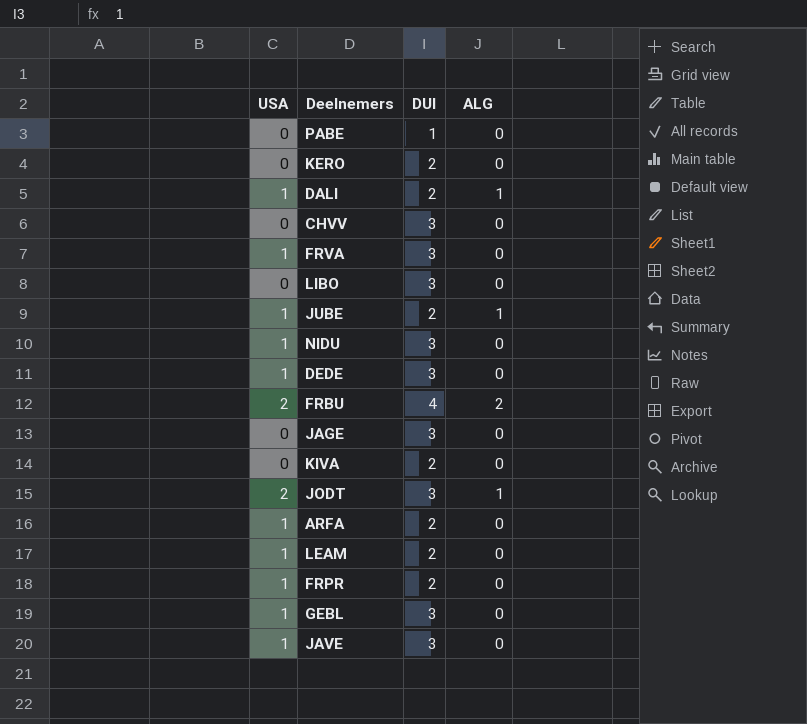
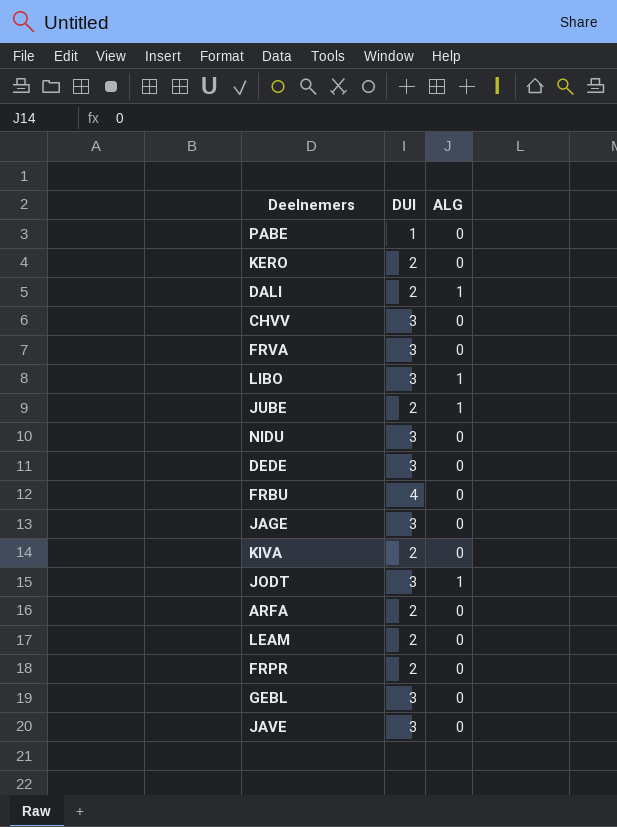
column USA | position: 1 -> none
LIBO | ALG: 0 -> 1
FRBU | ALG: 2 -> 0

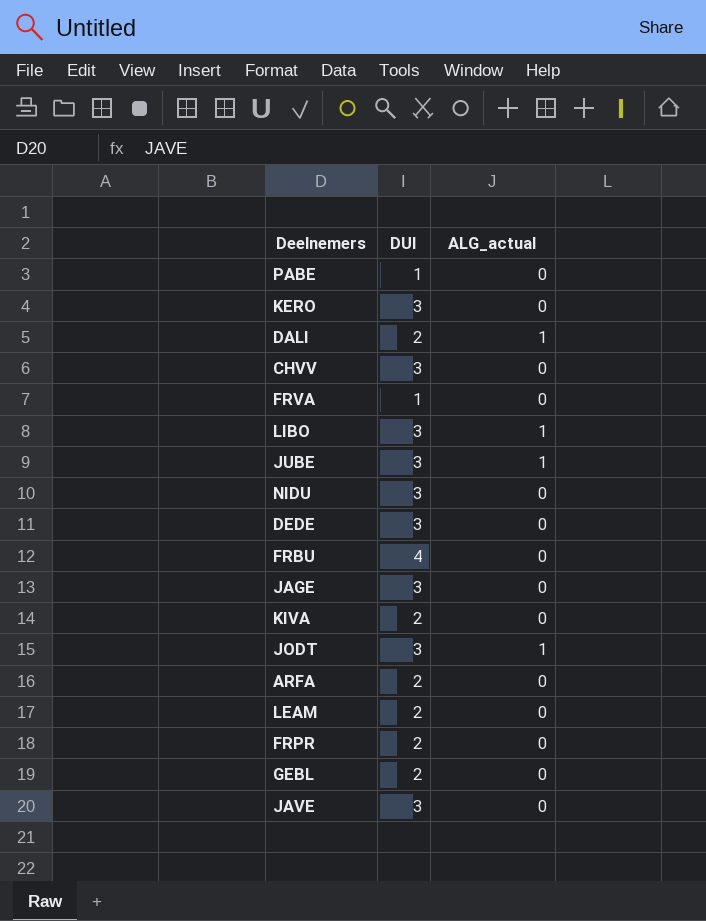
column name: ALG -> ALG_actual
KERO | DUI: 2 -> 3
FRVA | DUI: 3 -> 1
JUBE | DUI: 2 -> 3
GEBL | DUI: 3 -> 2

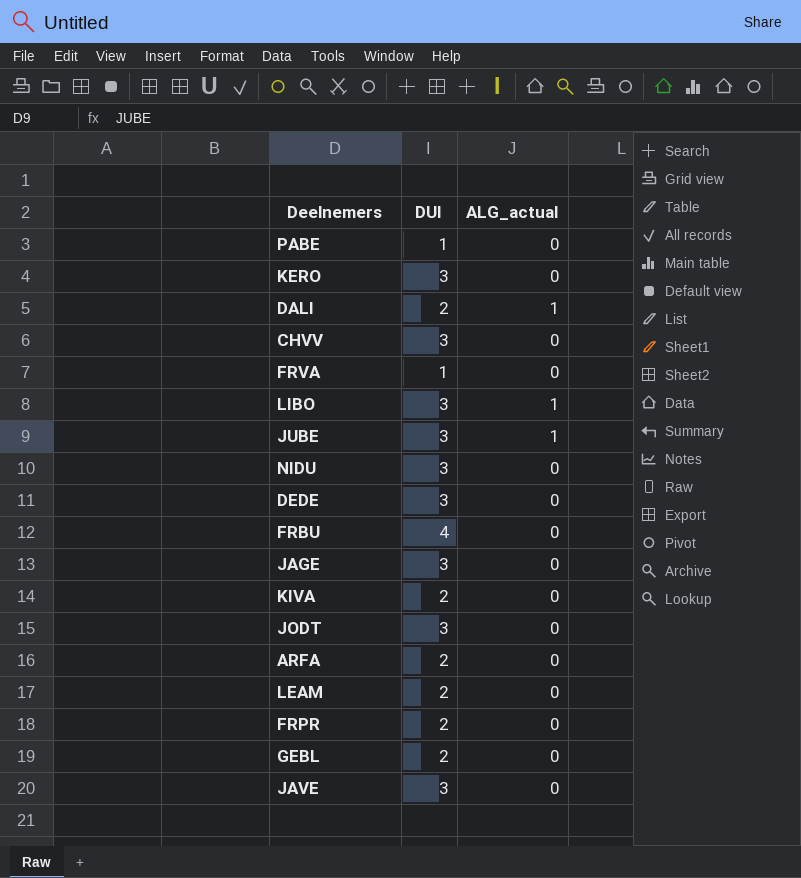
JODT | ALG_actual: 1 -> 0

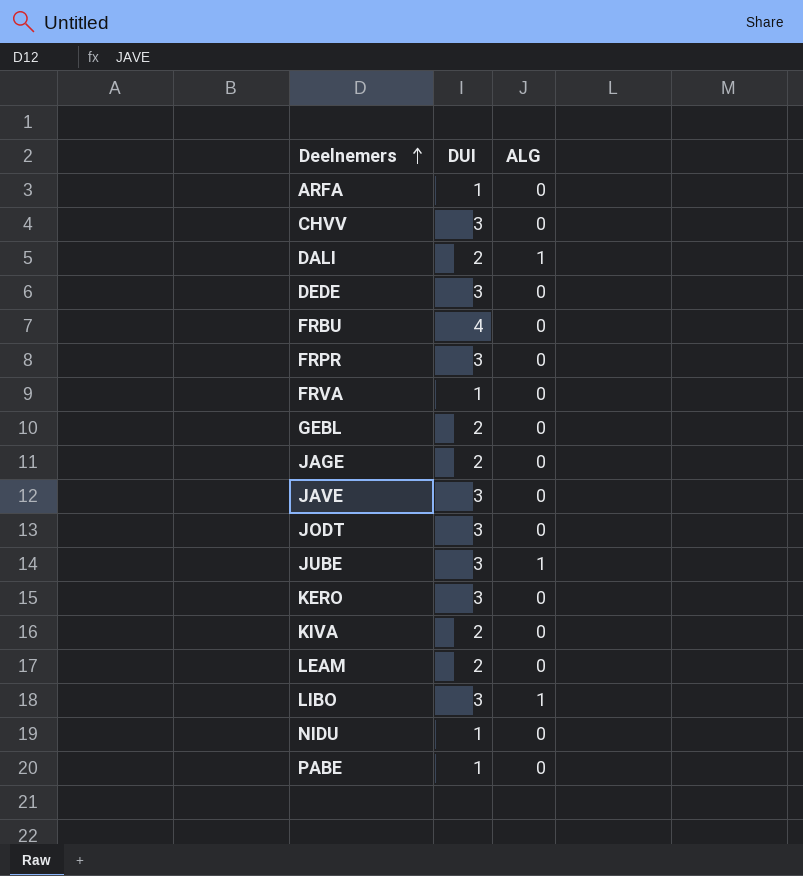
row order: none -> Deelnemers ascending
column name: ALG_actual -> ALG
ARFA | DUI: 2 -> 1
FRPR | DUI: 2 -> 3
JAGE | DUI: 3 -> 2
NIDU | DUI: 3 -> 1

